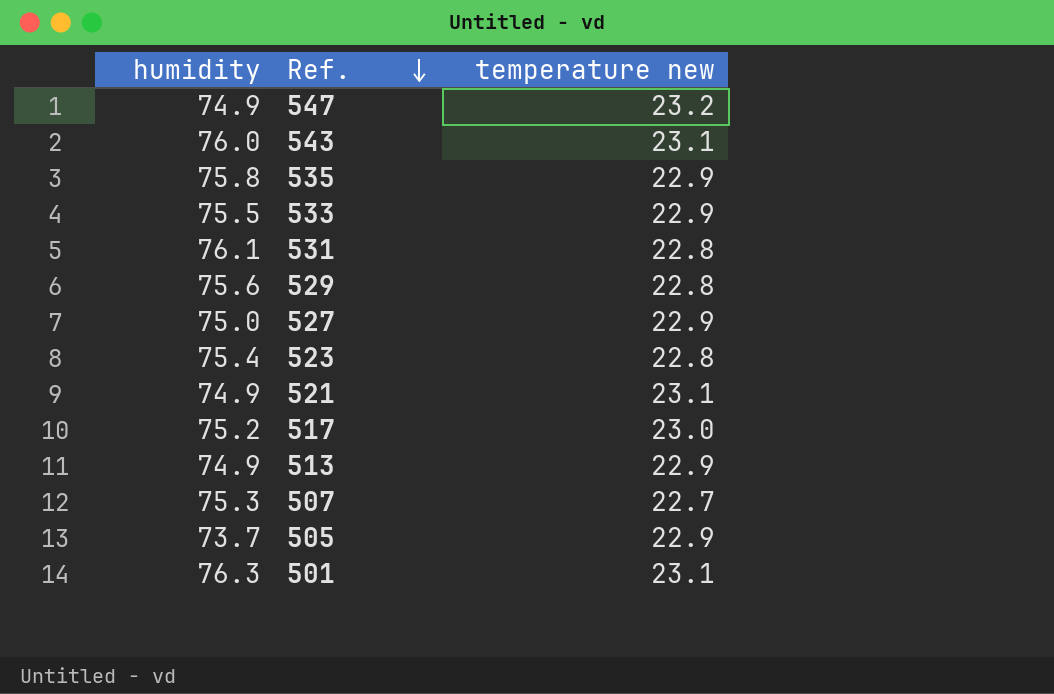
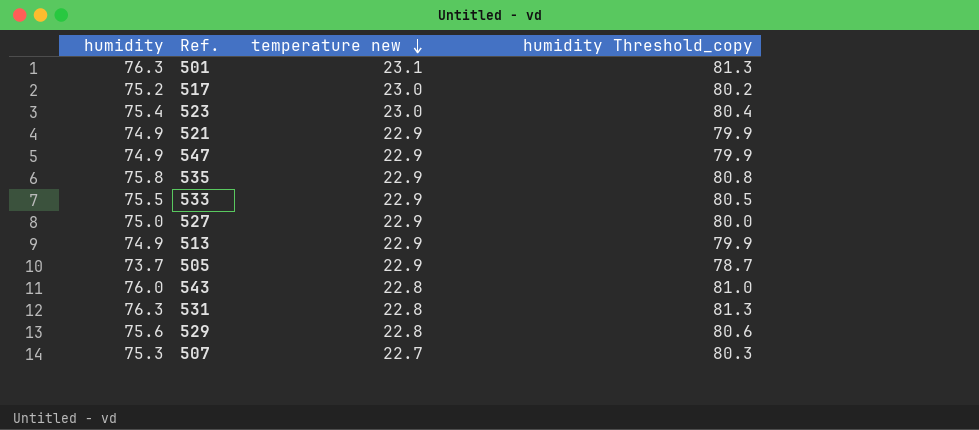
row order: Ref. descending -> temperature new descending
column humidity Threshold_copy | formula: none -> [humidity] + 5
523 | temperature new: 22.8 -> 23.0
521 | temperature new: 23.1 -> 22.9
547 | temperature new: 23.2 -> 22.9
543 | temperature new: 23.1 -> 22.8
531 | humidity: 76.1 -> 76.3

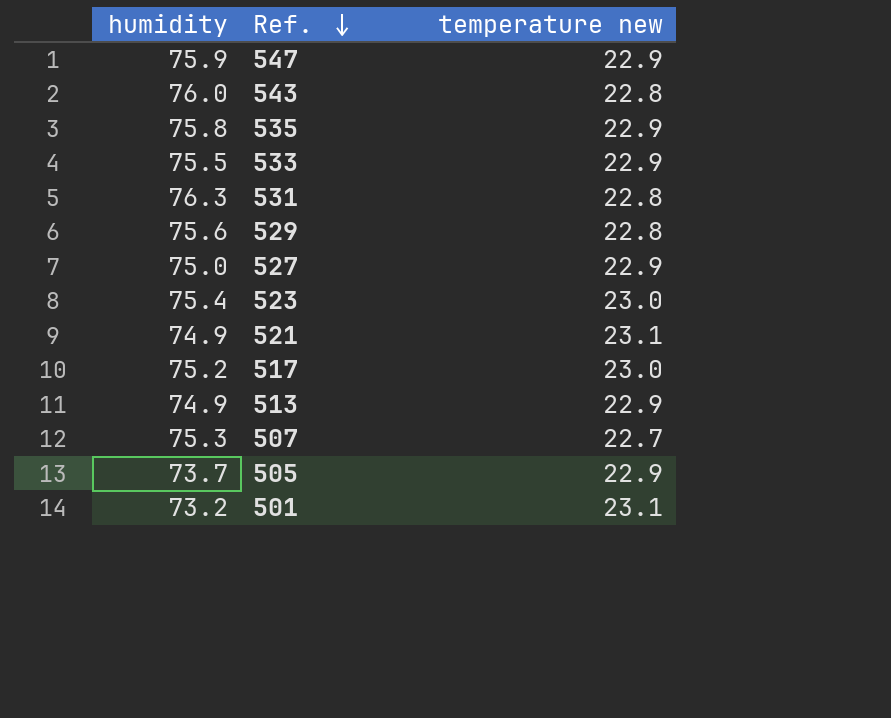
row order: temperature new descending -> Ref. descending
column humidity Threshold_copy | formula: [humidity] + 5 -> none
547 | humidity: 74.9 -> 75.9
521 | temperature new: 22.9 -> 23.1
501 | humidity: 76.3 -> 73.2

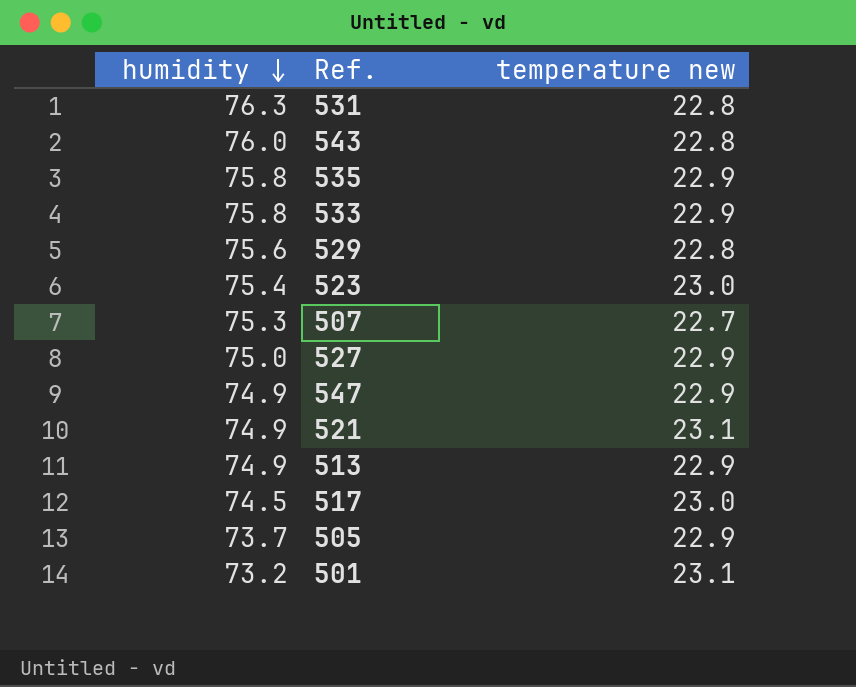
row order: Ref. descending -> humidity descending
533 | humidity: 75.5 -> 75.8
547 | humidity: 75.9 -> 74.9
517 | humidity: 75.2 -> 74.5

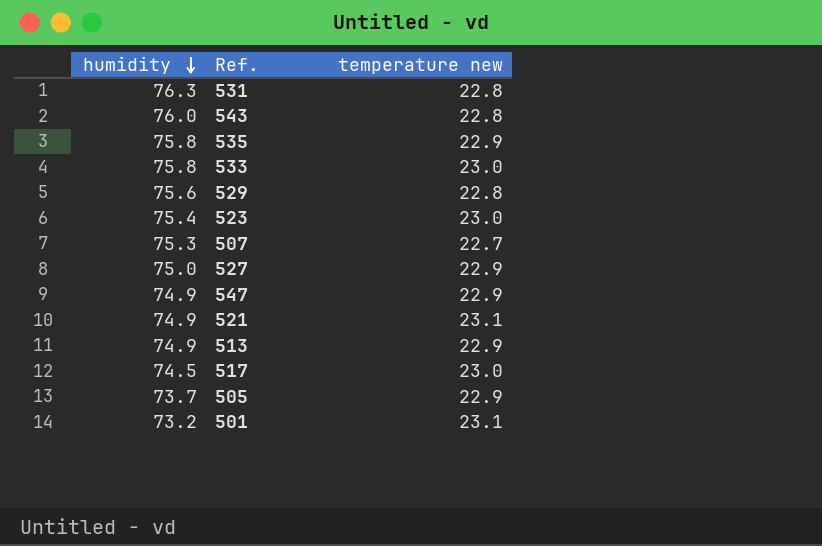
533 | temperature new: 22.9 -> 23.0

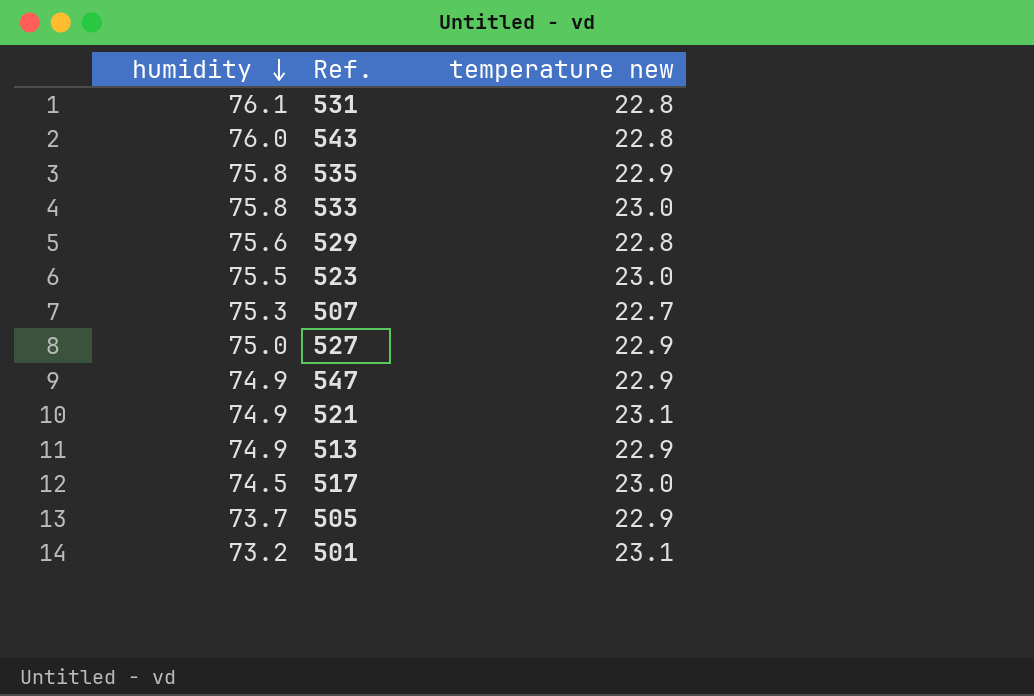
531 | humidity: 76.3 -> 76.1
523 | humidity: 75.4 -> 75.5

